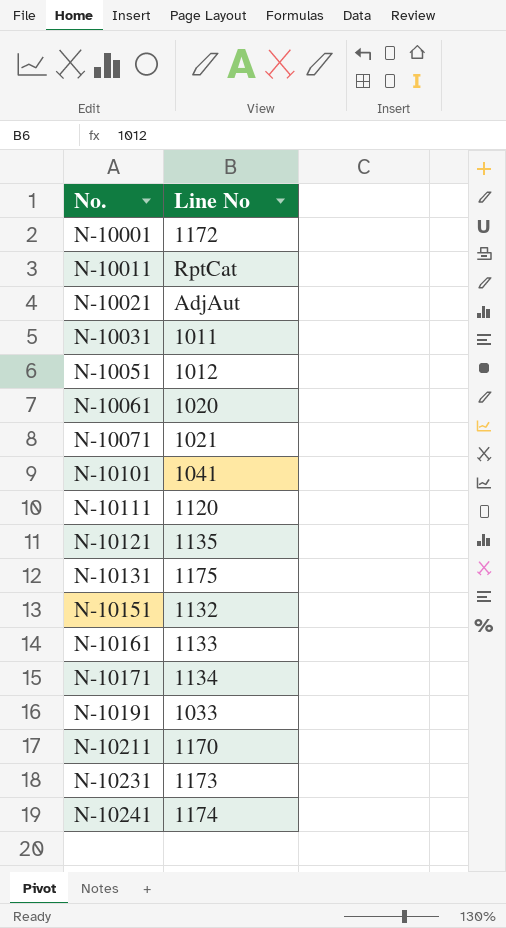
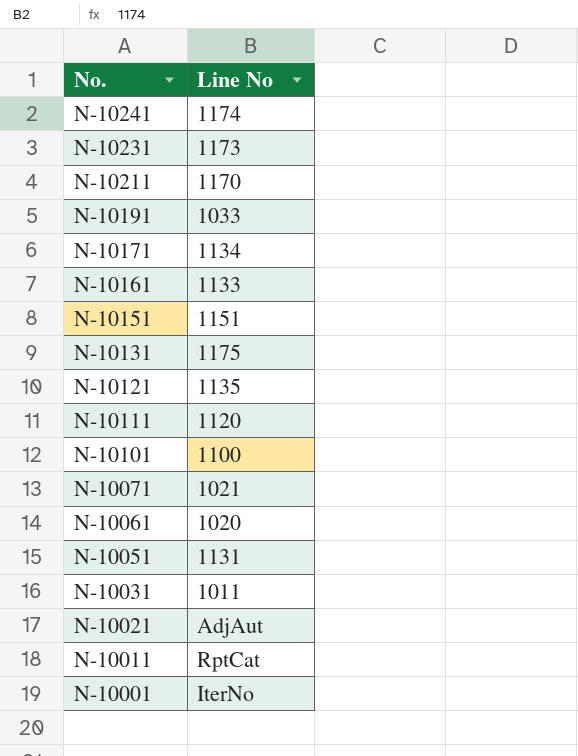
row order: No. ascending -> No. descending
N-10151 | Line No: 1132 -> 1151
N-10101 | Line No: 1041 -> 1100
N-10051 | Line No: 1012 -> 1131
N-10001 | Line No: 1172 -> IterNo

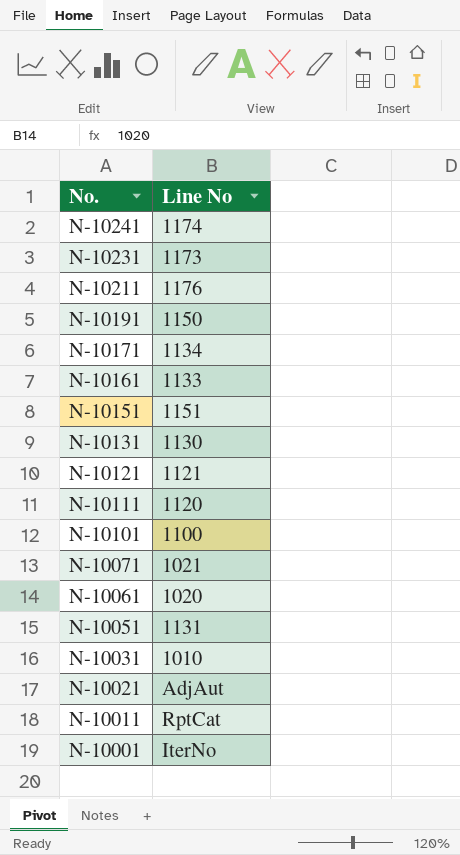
N-10211 | Line No: 1170 -> 1176
N-10191 | Line No: 1033 -> 1150
N-10131 | Line No: 1175 -> 1130
N-10121 | Line No: 1135 -> 1121
N-10031 | Line No: 1011 -> 1010

